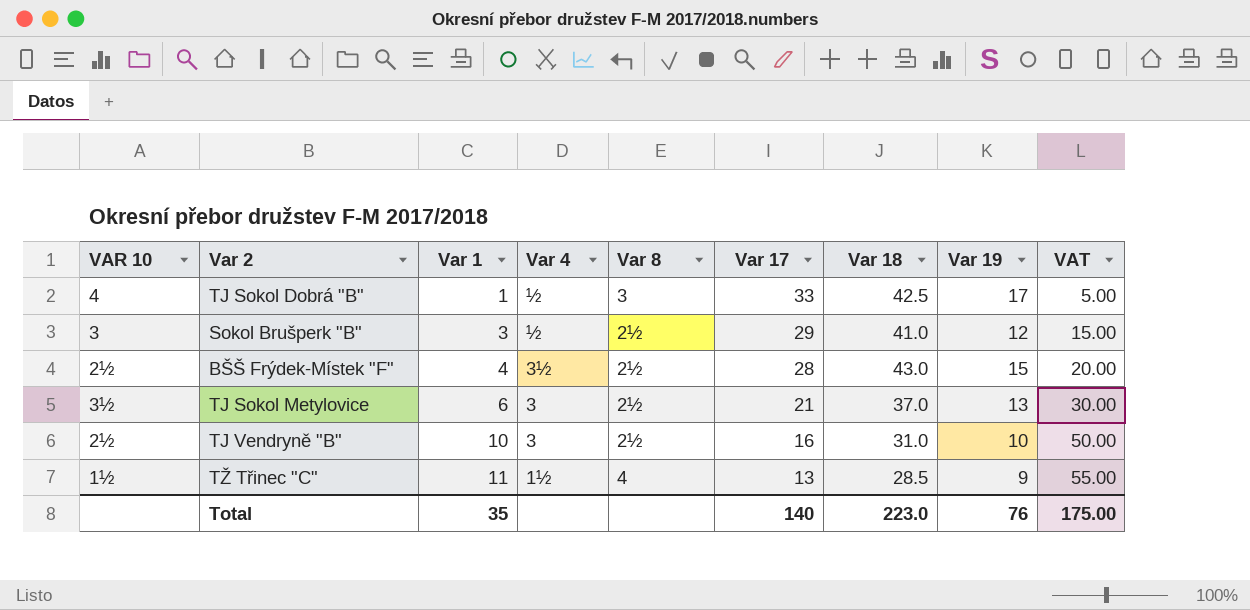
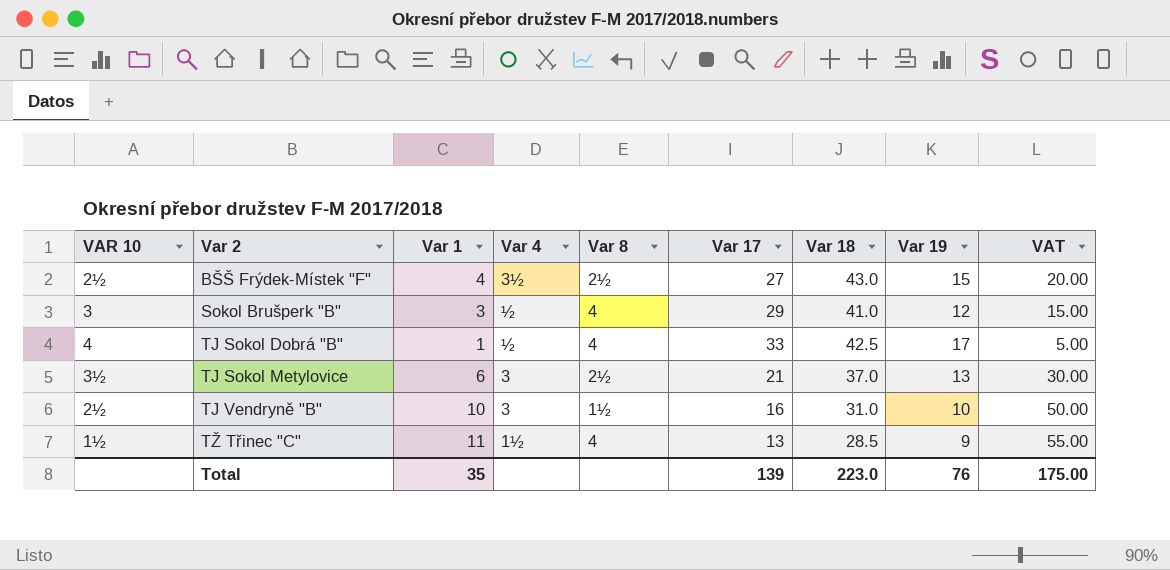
row order: Var 1 ascending -> Var 2 ascending
BŠŠ Frýdek-Místek "F" | Var 17: 28 -> 27
Sokol Brušperk "B" | Var 8: 2½ -> 4
TJ Sokol Dobrá "B" | Var 8: 3 -> 4
TJ Vendryně "B" | Var 8: 2½ -> 1½
Total | Var 17: 140 -> 139

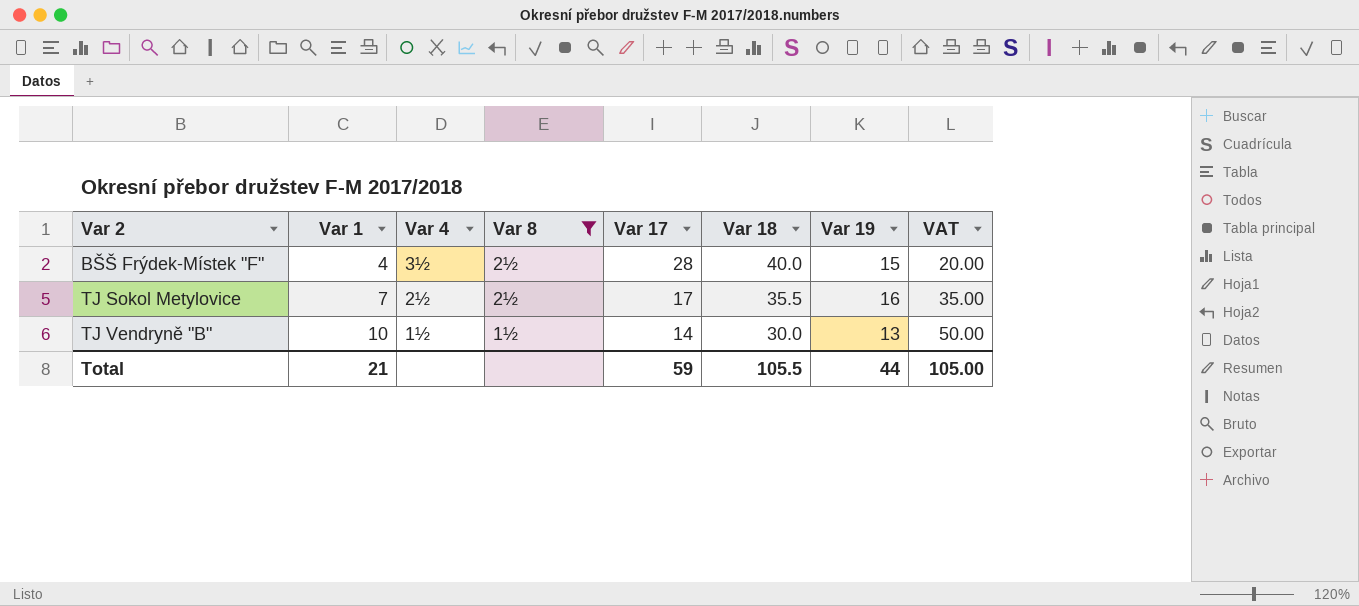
filter: none -> Var 8 != 4
column VAR 10 | position: 1 -> none
BŠŠ Frýdek-Místek "F" | Var 17: 27 -> 28
BŠŠ Frýdek-Místek "F" | Var 18: 43.0 -> 40.0
TJ Sokol Metylovice | Var 1: 6 -> 7
TJ Sokol Metylovice | Var 4: 3 -> 2½
TJ Sokol Metylovice | Var 17: 21 -> 17
TJ Sokol Metylovice | Var 18: 37.0 -> 35.5
TJ Sokol Metylovice | Var 19: 13 -> 16
TJ Sokol Metylovice | VAT: 30.00 -> 35.00
TJ Vendryně "B" | Var 4: 3 -> 1½
TJ Vendryně "B" | Var 17: 16 -> 14
TJ Vendryně "B" | Var 18: 31.0 -> 30.0
TJ Vendryně "B" | Var 19: 10 -> 13
Total | Var 1: 35 -> 21
Total | Var 17: 139 -> 59
Total | Var 18: 223.0 -> 105.5
Total | Var 19: 76 -> 44
Total | VAT: 175.00 -> 105.00

